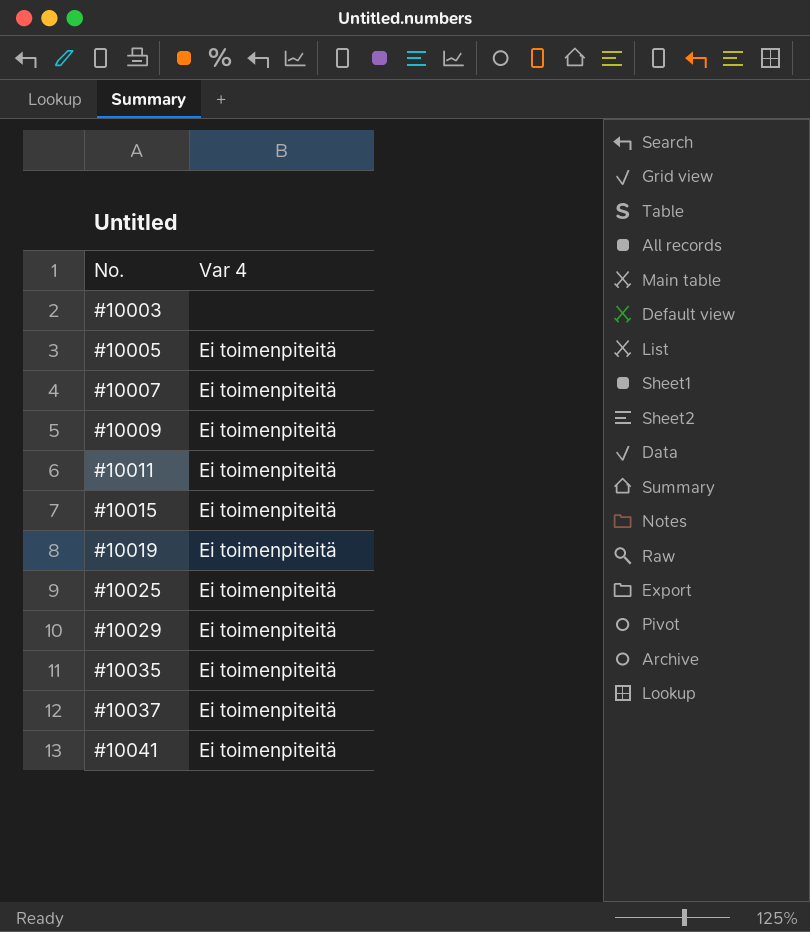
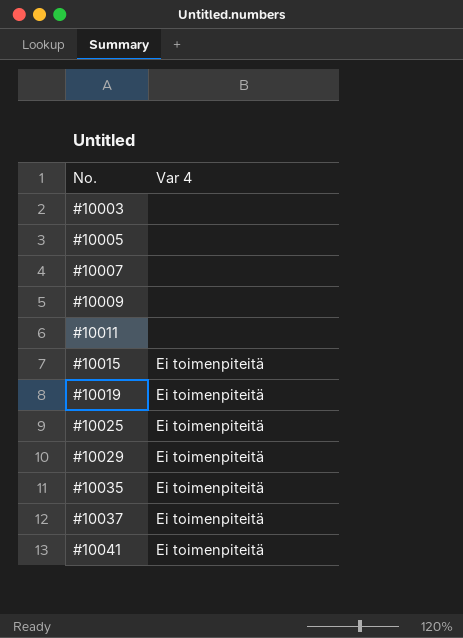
#10005 | Var 4: Ei toimenpiteitä -> none
#10007 | Var 4: Ei toimenpiteitä -> none
#10009 | Var 4: Ei toimenpiteitä -> none
#10011 | Var 4: Ei toimenpiteitä -> none

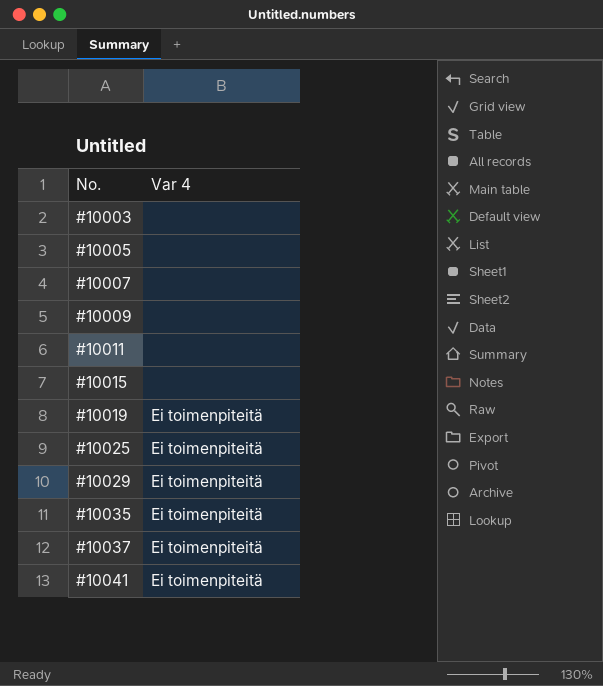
#10015 | Var 4: Ei toimenpiteitä -> none

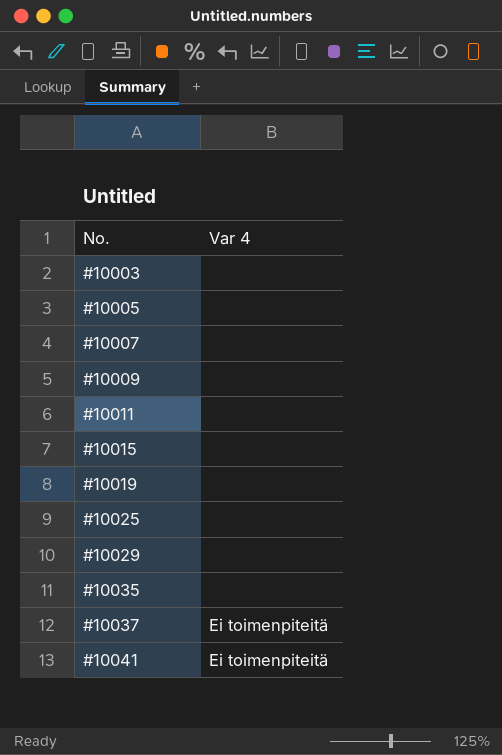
#10019 | Var 4: Ei toimenpiteitä -> none
#10025 | Var 4: Ei toimenpiteitä -> none
#10029 | Var 4: Ei toimenpiteitä -> none
#10035 | Var 4: Ei toimenpiteitä -> none

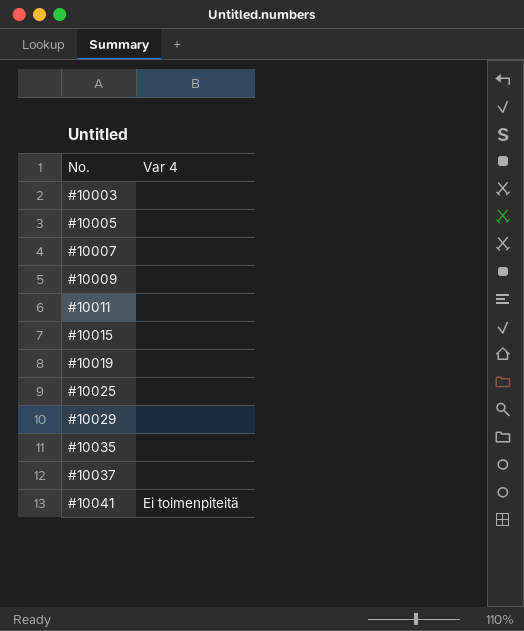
#10037 | Var 4: Ei toimenpiteitä -> none

